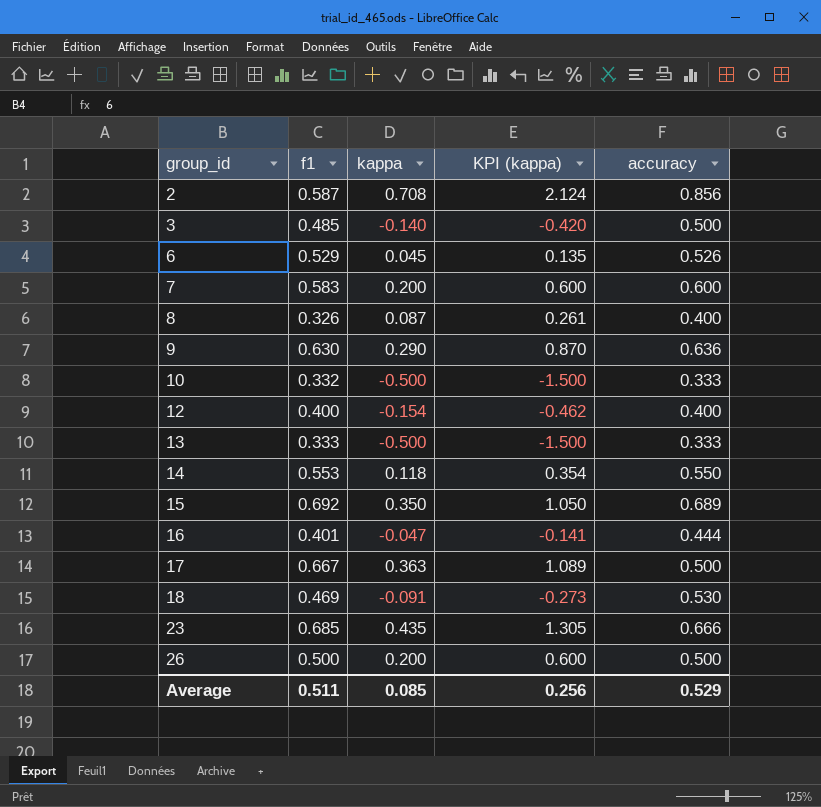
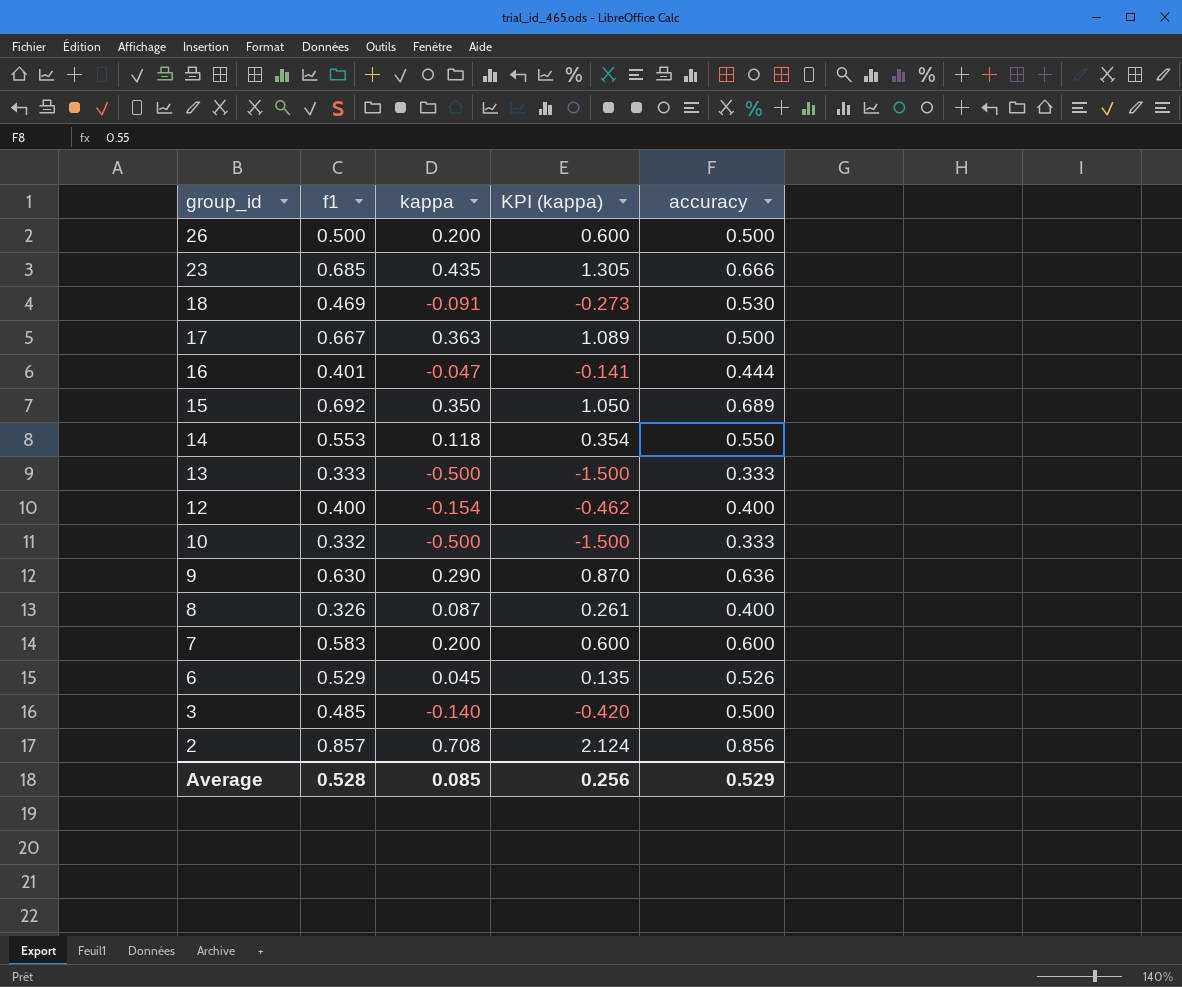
row order: group_id ascending -> group_id descending
2 | f1: 0.587 -> 0.857
Average | f1: 0.511 -> 0.528

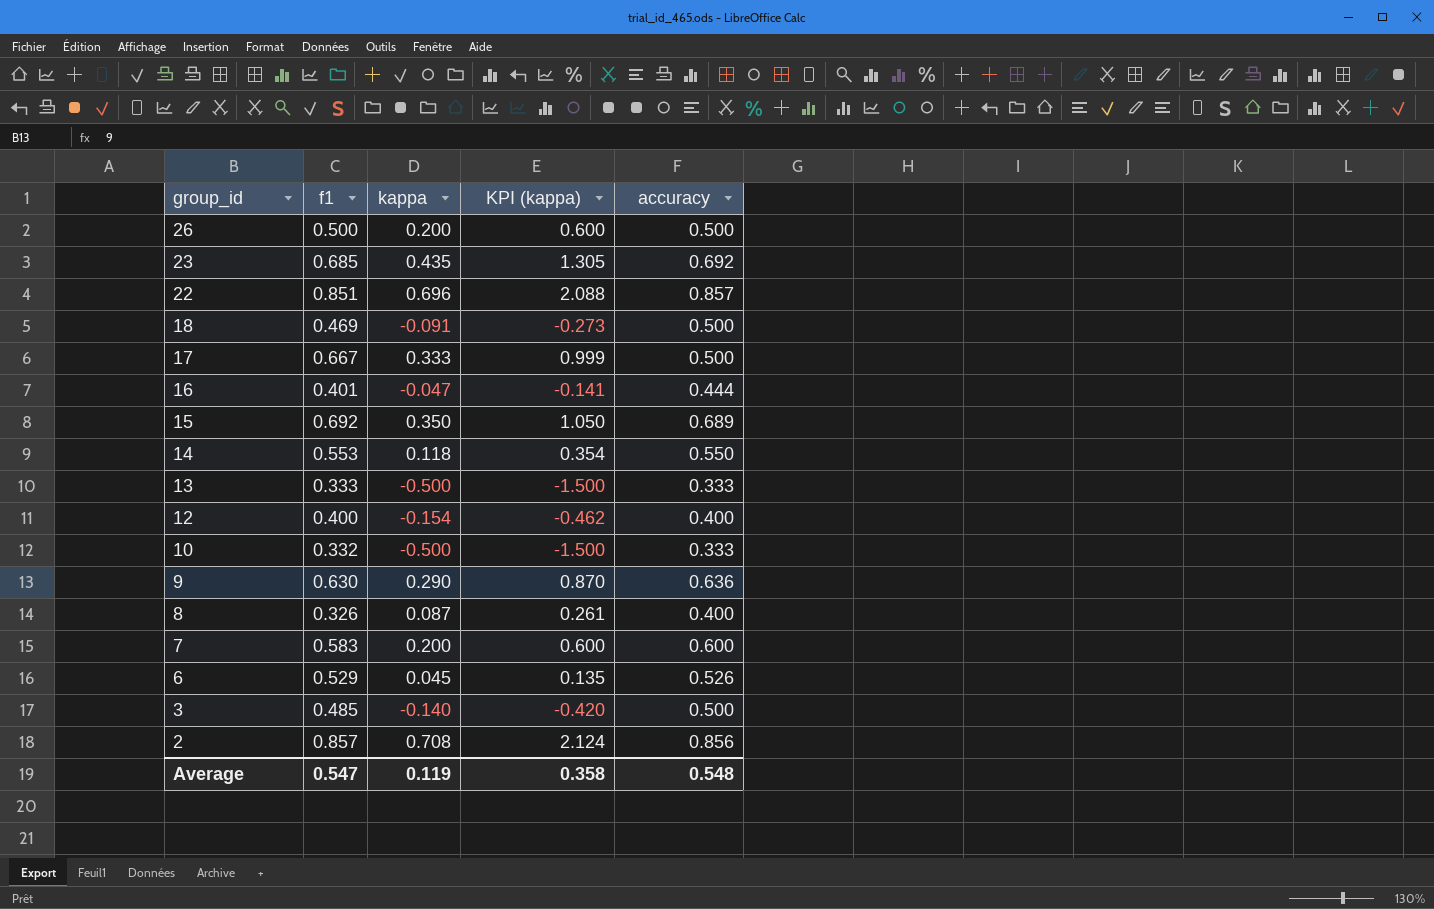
23 | accuracy: 0.666 -> 0.692
row 22: none -> 0.851 | 0.696 | 2.088 | 0.857
18 | accuracy: 0.530 -> 0.500
17 | kappa: 0.363 -> 0.333
17 | KPI (kappa): 1.089 -> 0.999
Average | f1: 0.528 -> 0.547
Average | kappa: 0.085 -> 0.119
Average | KPI (kappa): 0.256 -> 0.358
Average | accuracy: 0.529 -> 0.548

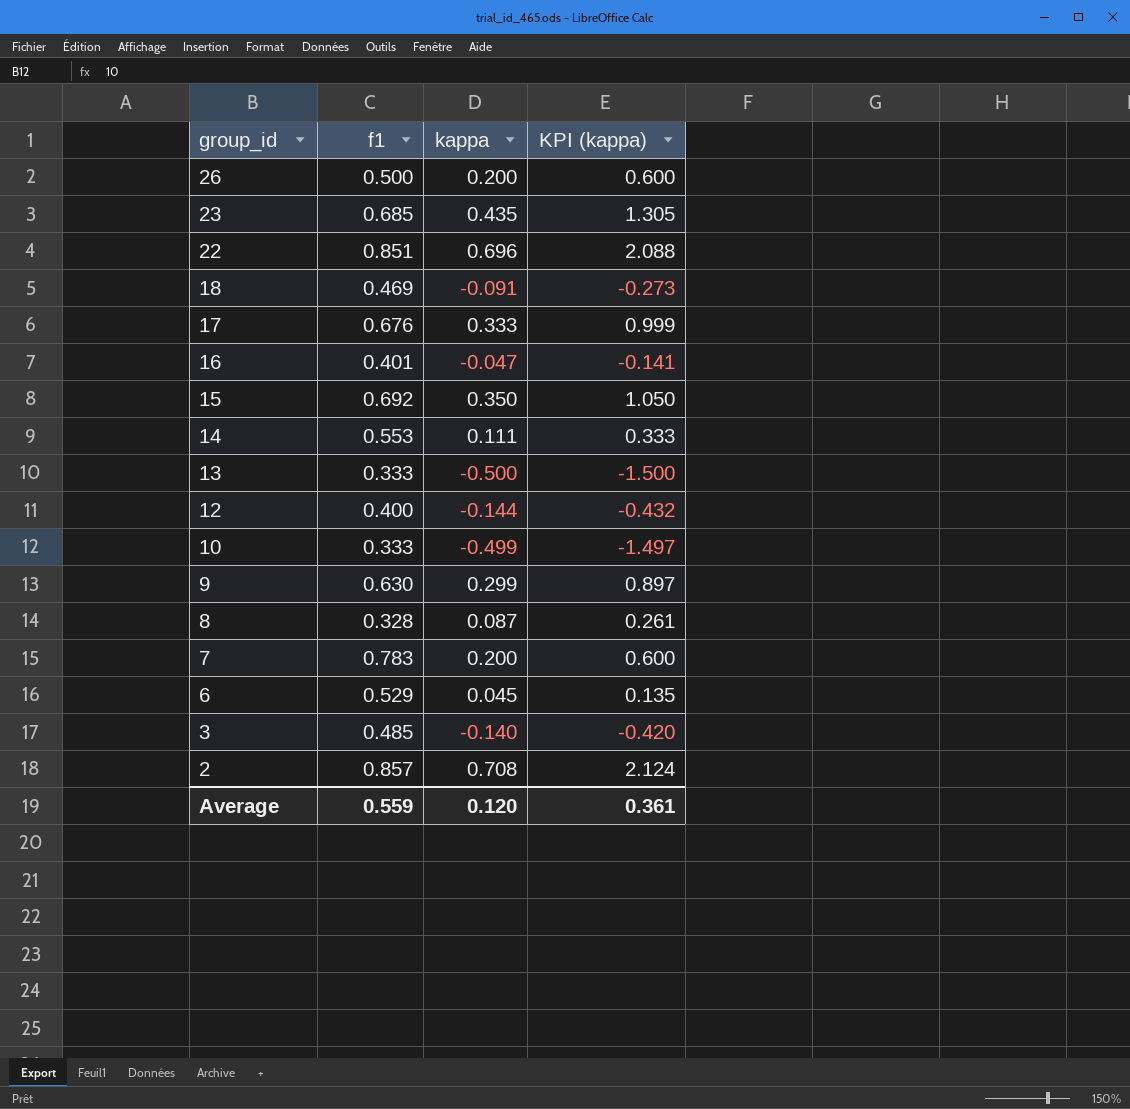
column accuracy | position: 5 -> none
17 | f1: 0.667 -> 0.676
14 | kappa: 0.118 -> 0.111
14 | KPI (kappa): 0.354 -> 0.333
12 | kappa: -0.154 -> -0.144
12 | KPI (kappa): -0.462 -> -0.432
10 | f1: 0.332 -> 0.333
10 | kappa: -0.500 -> -0.499
10 | KPI (kappa): -1.500 -> -1.497
9 | kappa: 0.290 -> 0.299
9 | KPI (kappa): 0.870 -> 0.897
8 | f1: 0.326 -> 0.328
7 | f1: 0.583 -> 0.783
Average | f1: 0.547 -> 0.559
Average | kappa: 0.119 -> 0.120
Average | KPI (kappa): 0.358 -> 0.361

